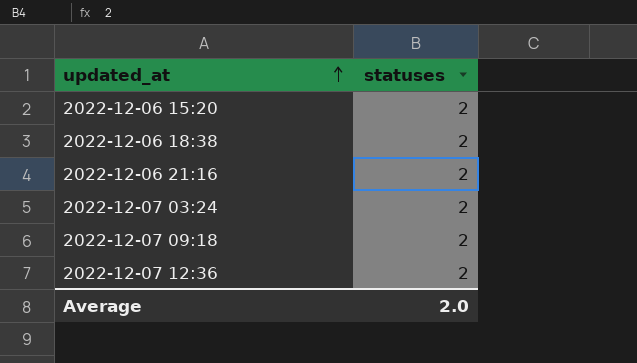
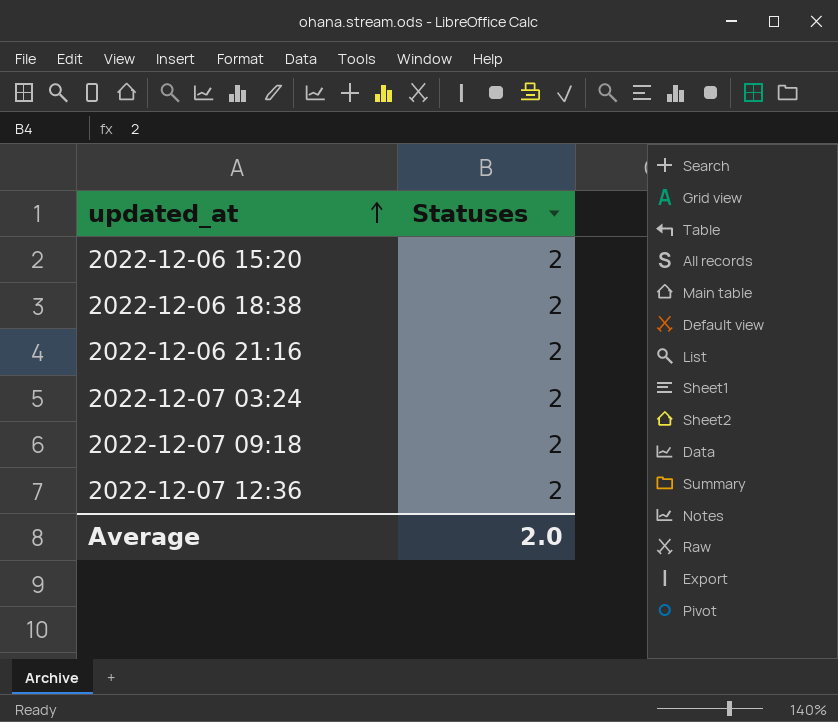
column name: statuses -> Statuses

